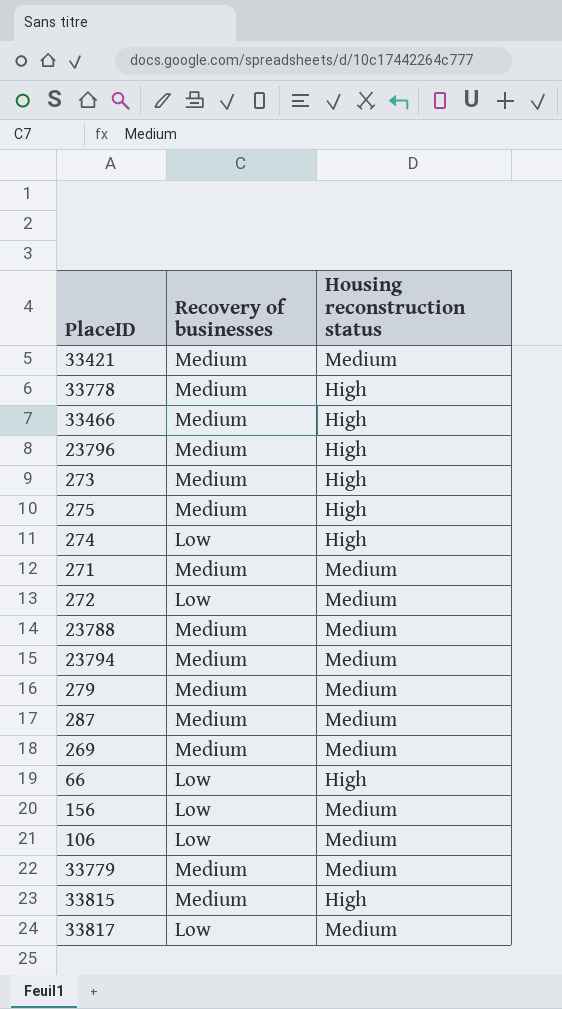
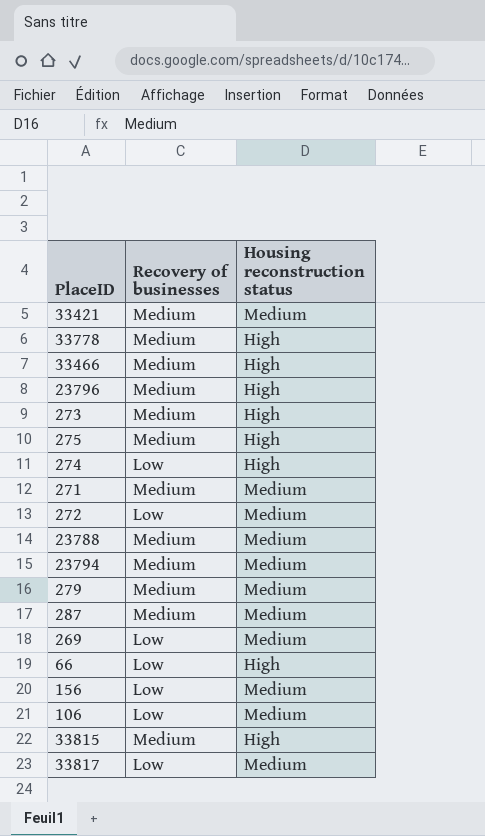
row 33779: Medium | Medium -> none
269 | Recovery of businesses: Medium -> Low

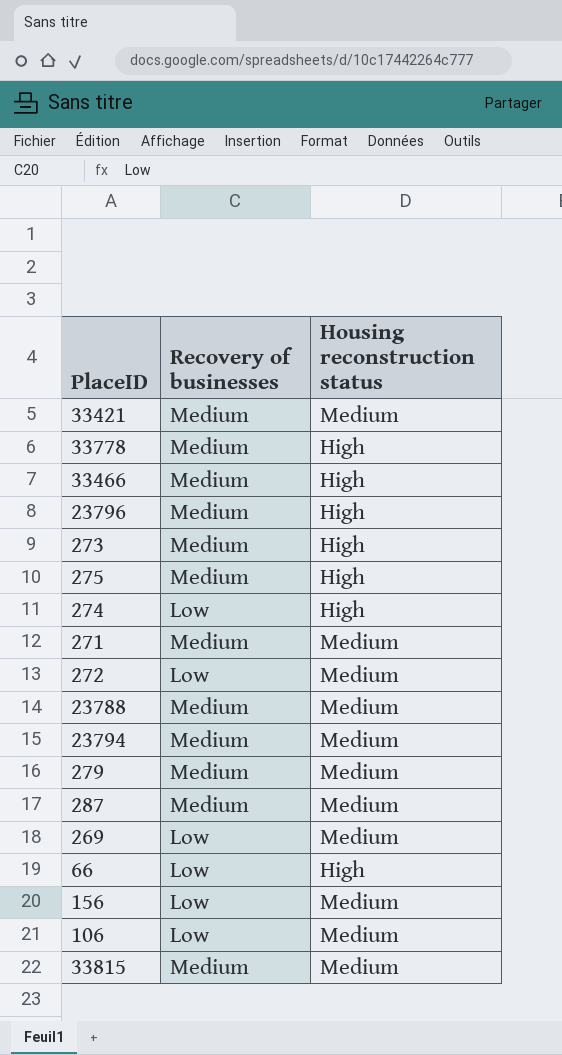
row 33817: Low | Medium -> none
33815 | Housing reconstruction status: High -> Medium

